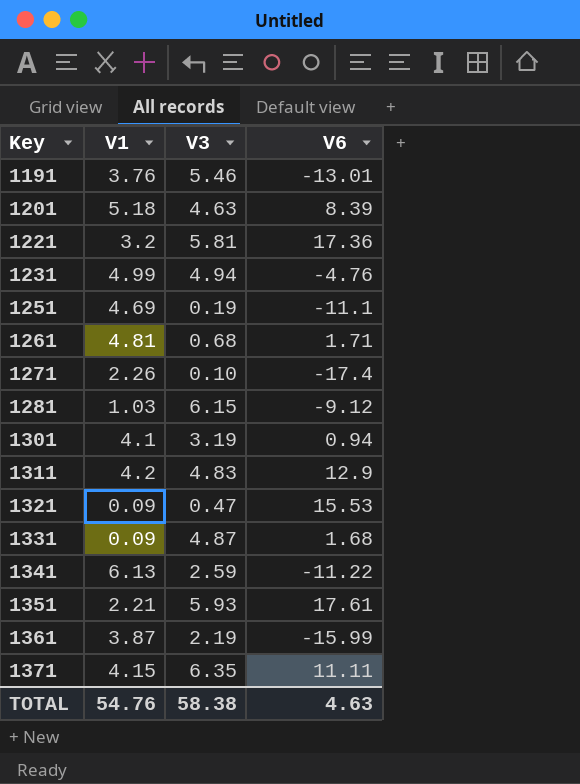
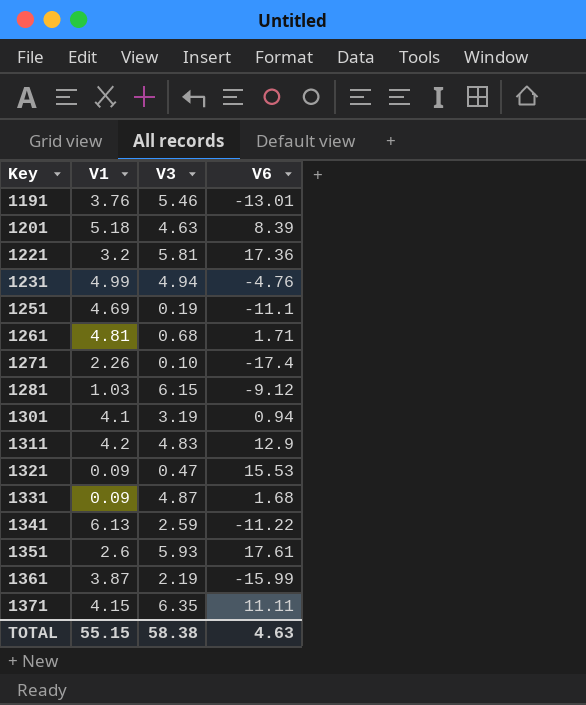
1351 | V1: 2.21 -> 2.6
TOTAL | V1: 54.76 -> 55.15

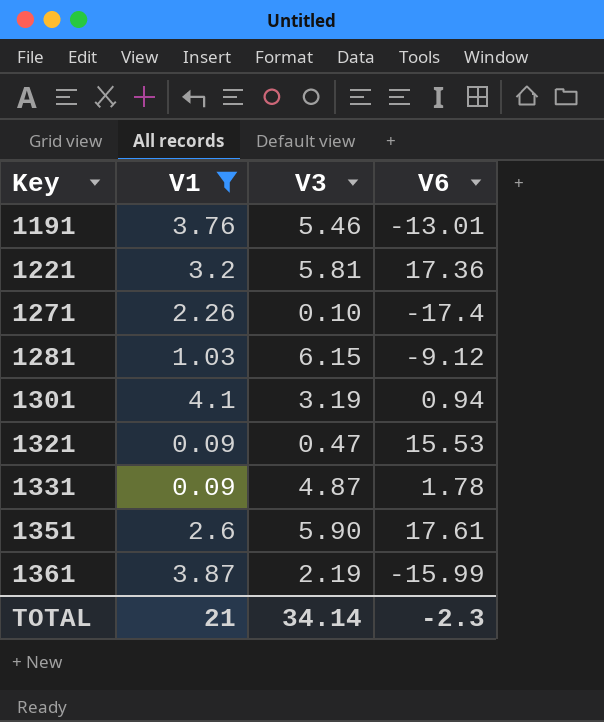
filter: none -> V1 <= 4.1
1331 | V6: 1.68 -> 1.78
1351 | V3: 5.93 -> 5.90
TOTAL | V1: 55.15 -> 21
TOTAL | V3: 58.38 -> 34.14
TOTAL | V6: 4.63 -> -2.3

